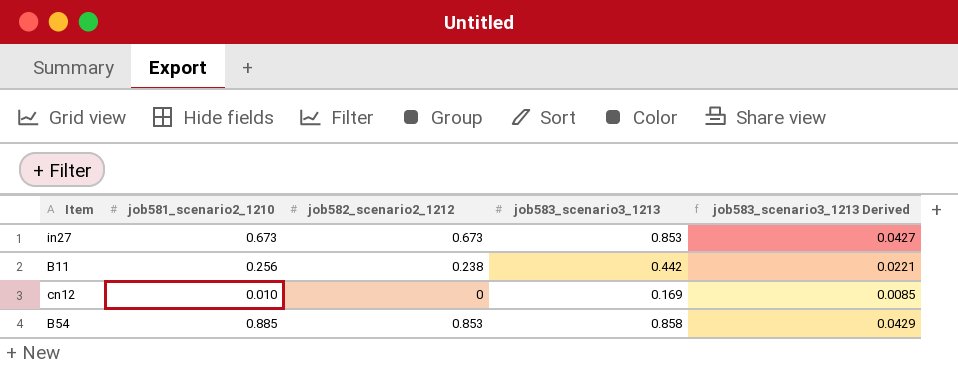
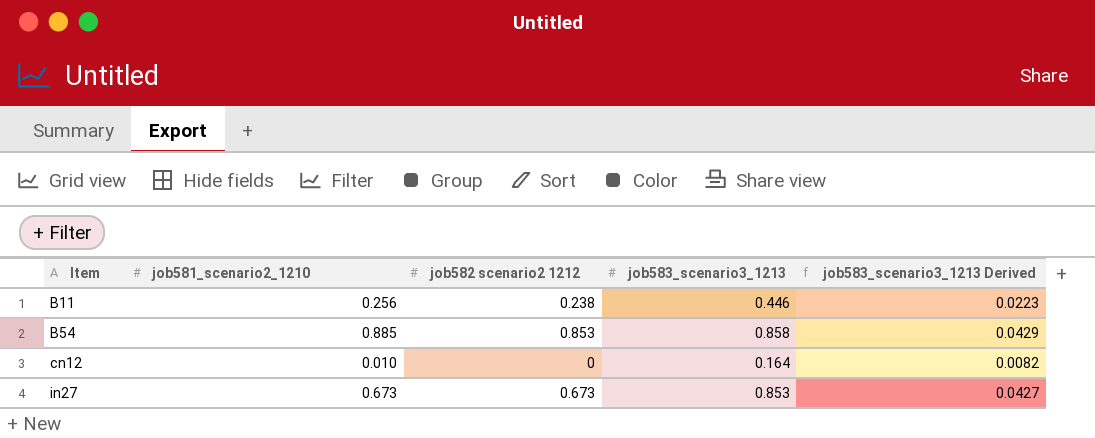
row order: none -> Item ascending
column name: job582_scenario2_1212 -> job582 scenario2 1212
B11 | job583_scenario3_1213: 0.442 -> 0.446
B11 | job583_scenario3_1213 Derived: 0.0221 -> 0.0223
cn12 | job583_scenario3_1213: 0.169 -> 0.164
cn12 | job583_scenario3_1213 Derived: 0.0085 -> 0.0082

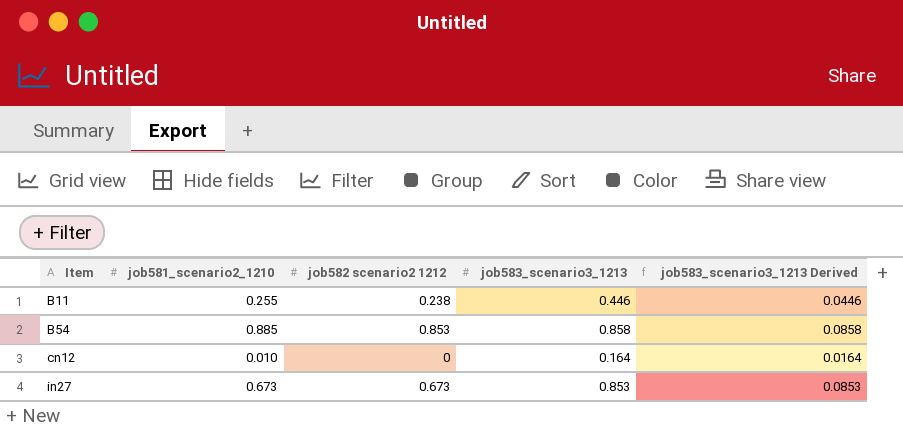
column job583_scenario3_1213 Derived | formula: [job583_scenario3_1213] * 0.05 -> [job583_scenario3_1213] * 0.1
B11 | job581_scenario2_1210: 0.256 -> 0.255

